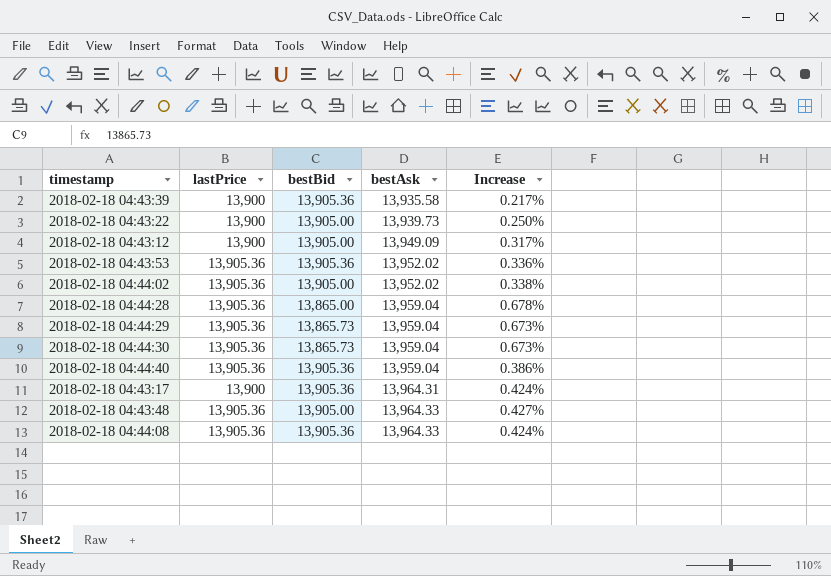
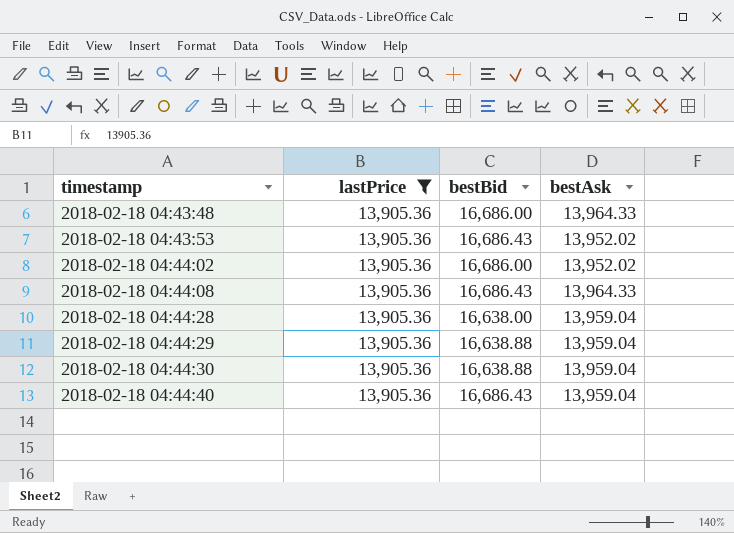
filter: none -> lastPrice = 13,905.36
row order: bestAsk ascending -> timestamp ascending
column Increase | formula: ([bestAsk] - [bestBid]) / [bestBid] -> none
2018-02-18 04:43:48 | bestBid: 13,905.00 -> 16,686.00
2018-02-18 04:43:53 | bestBid: 13,905.36 -> 16,686.43
2018-02-18 04:44:02 | bestBid: 13,905.00 -> 16,686.00
2018-02-18 04:44:08 | bestBid: 13,905.36 -> 16,686.43
2018-02-18 04:44:28 | bestBid: 13,865.00 -> 16,638.00
2018-02-18 04:44:29 | bestBid: 13,865.73 -> 16,638.88
2018-02-18 04:44:30 | bestBid: 13,865.73 -> 16,638.88
2018-02-18 04:44:40 | bestBid: 13,905.36 -> 16,686.43

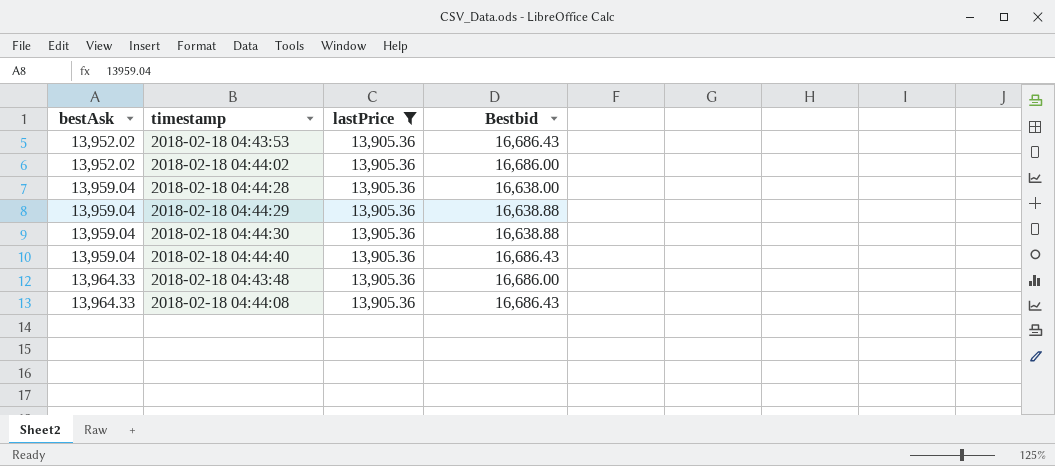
row order: timestamp ascending -> bestAsk ascending
column bestAsk | position: 4 -> 1
column name: bestBid -> Bestbid

